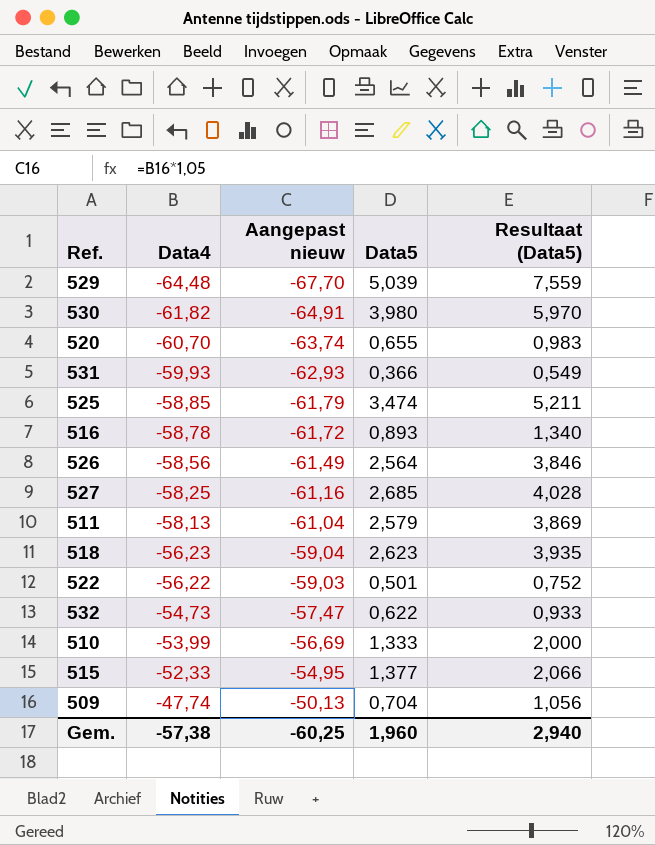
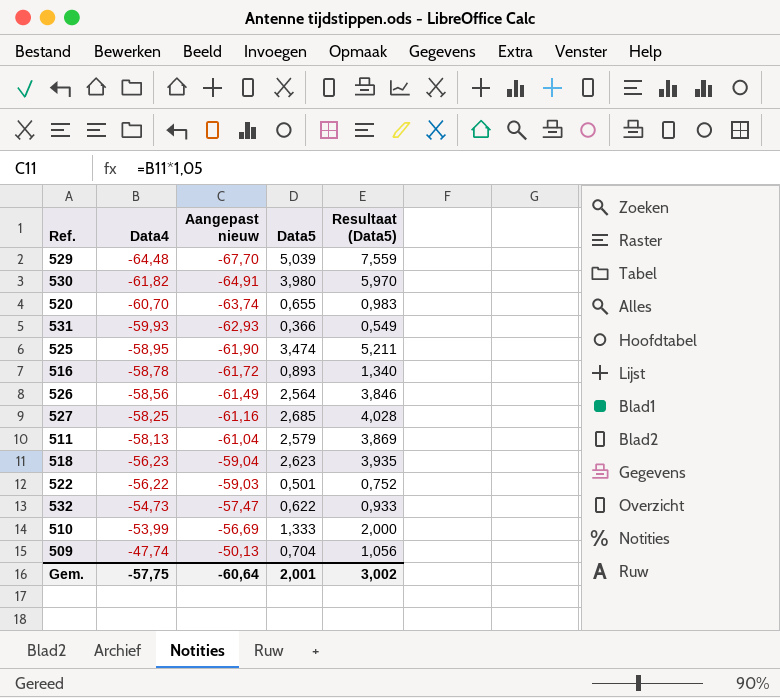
row 515: -52,33 | -54,95 | 1,377 | 2,066 -> none
525 | Data4: -58,85 -> -58,95
525 | Aangepast nieuw: -61,79 -> -61,90
Gem. | Data4: -57,38 -> -57,75
Gem. | Aangepast nieuw: -60,25 -> -60,64
Gem. | Data5: 1,960 -> 2,001
Gem. | Resultaat (Data5): 2,940 -> 3,002

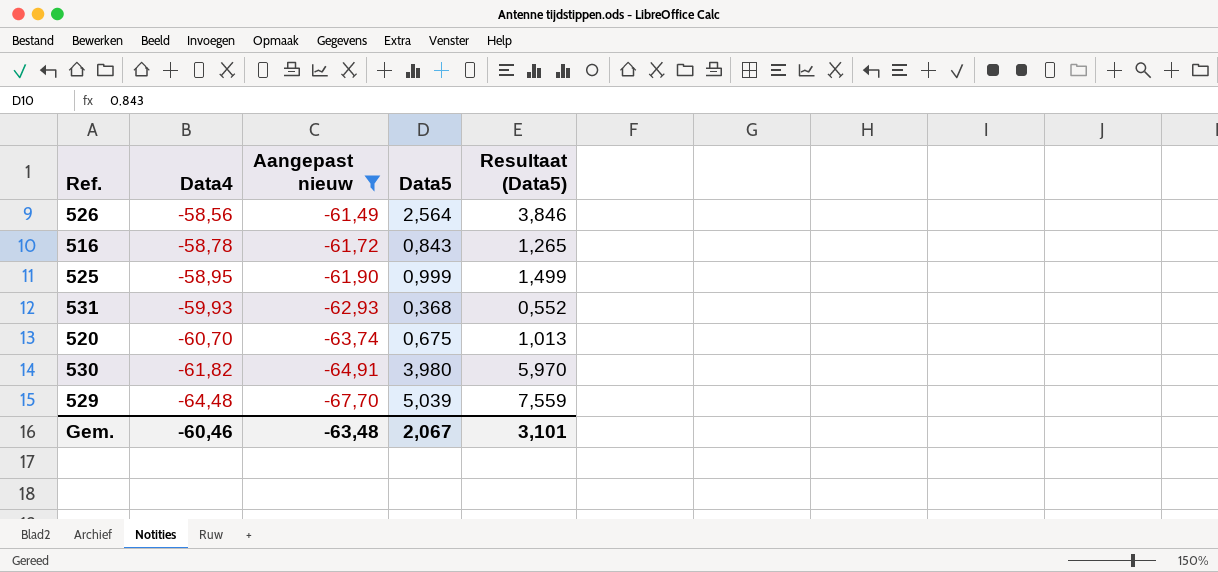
filter: none -> Aangepast nieuw <= -61,49
row order: Data4 ascending -> Data4 descending
516 | Data5: 0,893 -> 0,843
516 | Resultaat (Data5): 1,340 -> 1,265
525 | Data5: 3,474 -> 0,999
525 | Resultaat (Data5): 5,211 -> 1,499
531 | Data5: 0,366 -> 0,368
531 | Resultaat (Data5): 0,549 -> 0,552
520 | Data5: 0,655 -> 0,675
520 | Resultaat (Data5): 0,983 -> 1,013
Gem. | Data4: -57,75 -> -60,46
Gem. | Aangepast nieuw: -60,64 -> -63,48
Gem. | Data5: 2,001 -> 2,067
Gem. | Resultaat (Data5): 3,002 -> 3,101

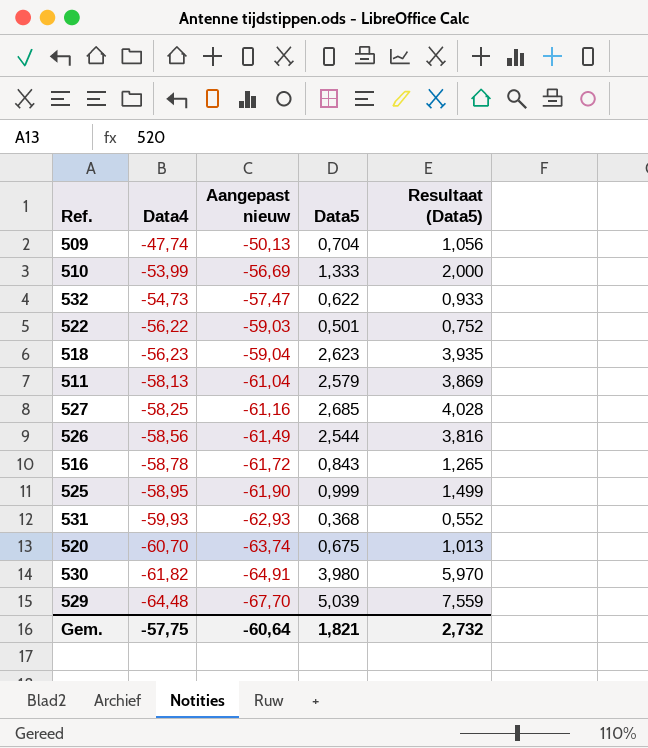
filter: Aangepast nieuw <= -61,49 -> none
526 | Data5: 2,564 -> 2,544
526 | Resultaat (Data5): 3,846 -> 3,816
Gem. | Data4: -60,46 -> -57,75
Gem. | Aangepast nieuw: -63,48 -> -60,64
Gem. | Data5: 2,067 -> 1,821
Gem. | Resultaat (Data5): 3,101 -> 2,732

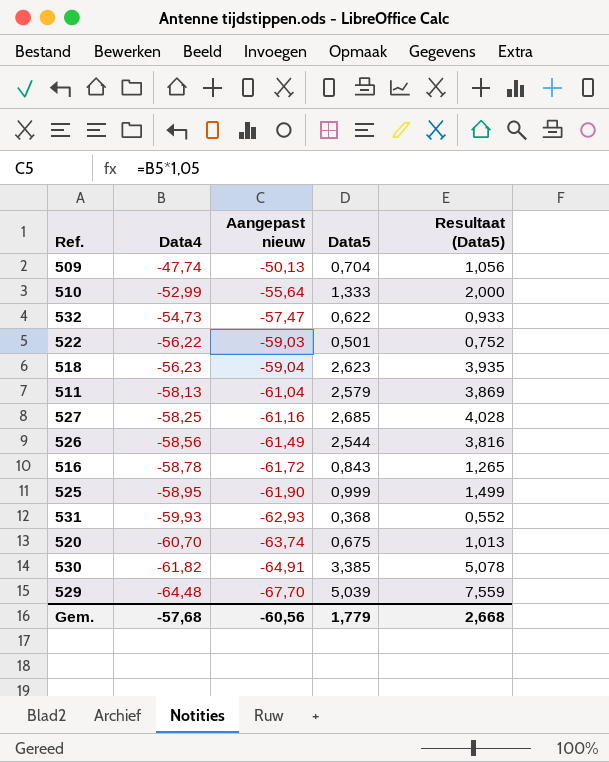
510 | Data4: -53,99 -> -52,99
510 | Aangepast nieuw: -56,69 -> -55,64
530 | Data5: 3,980 -> 3,385
530 | Resultaat (Data5): 5,970 -> 5,078
Gem. | Data4: -57,75 -> -57,68
Gem. | Aangepast nieuw: -60,64 -> -60,56
Gem. | Data5: 1,821 -> 1,779
Gem. | Resultaat (Data5): 2,732 -> 2,668

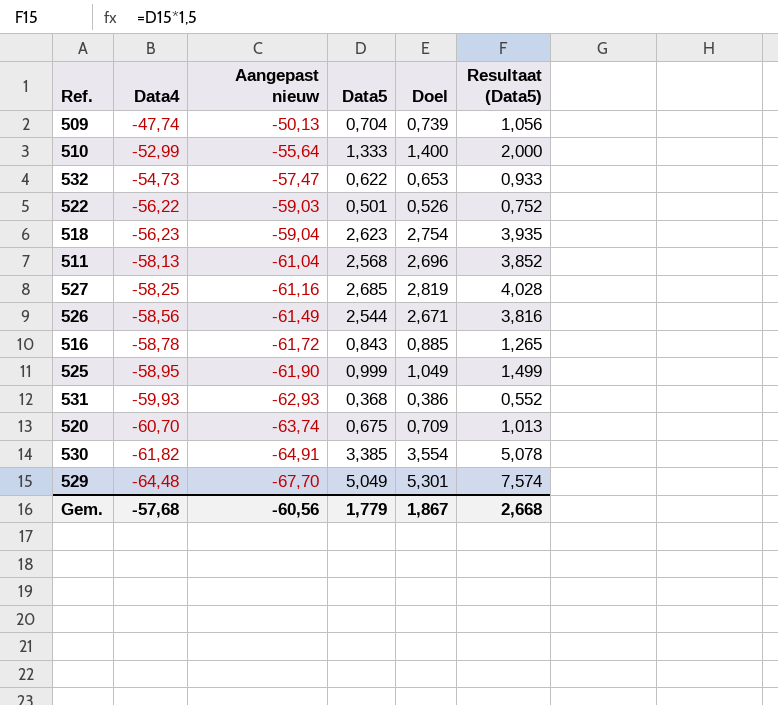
column Doel | formula: none -> [Data5] * 1,05
511 | Data5: 2,579 -> 2,568
511 | Resultaat (Data5): 3,869 -> 3,852
529 | Data5: 5,039 -> 5,049
529 | Resultaat (Data5): 7,559 -> 7,574

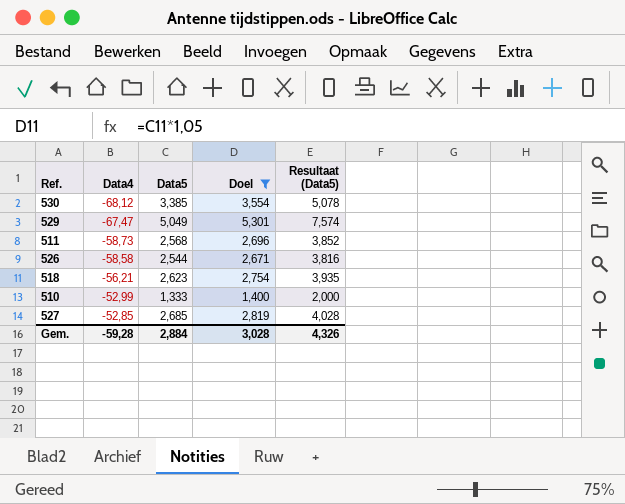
filter: none -> Doel >= 1,400
row order: Data4 descending -> Data4 ascending
column Aangepast nieuw | formula: [Data4] * 1,05 -> none
530 | Data4: -61,82 -> -68,12
529 | Data4: -64,48 -> -67,47
511 | Data4: -58,13 -> -58,73
526 | Data4: -58,56 -> -58,58
518 | Data4: -56,23 -> -56,21
527 | Data4: -58,25 -> -52,85
Gem. | Data4: -57,68 -> -59,28
Gem. | Data5: 1,779 -> 2,884
Gem. | Doel: 1,867 -> 3,028
Gem. | Resultaat (Data5): 2,668 -> 4,326

